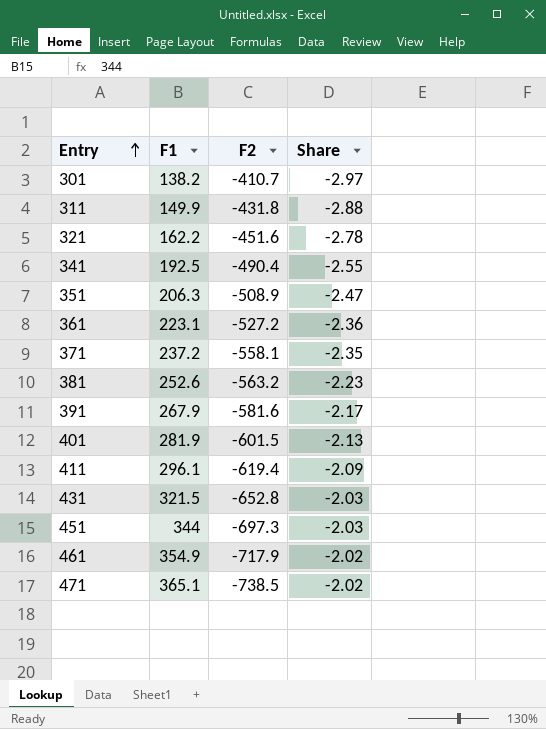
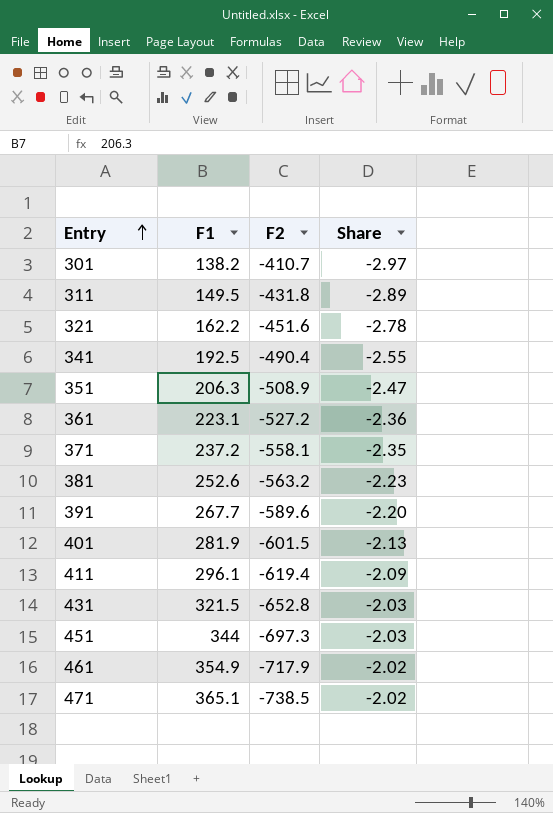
311 | F1: 149.9 -> 149.5
311 | Share: -2.88 -> -2.89
391 | F1: 267.9 -> 267.7
391 | F2: -581.6 -> -589.6
391 | Share: -2.17 -> -2.20

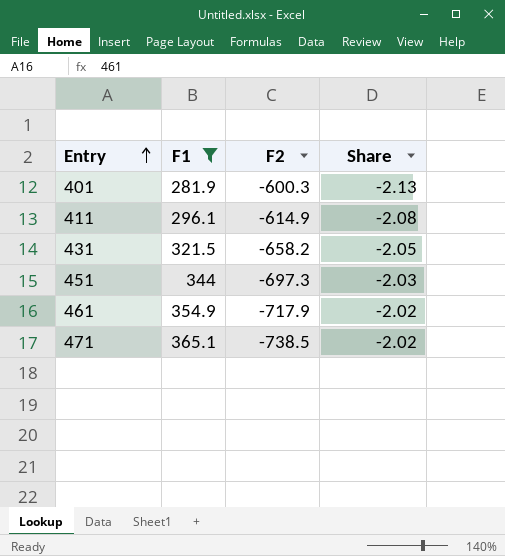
filter: none -> F1 >= 281.9
401 | F2: -601.5 -> -600.3
411 | F2: -619.4 -> -614.9
411 | Share: -2.09 -> -2.08
431 | F2: -652.8 -> -658.2
431 | Share: -2.03 -> -2.05

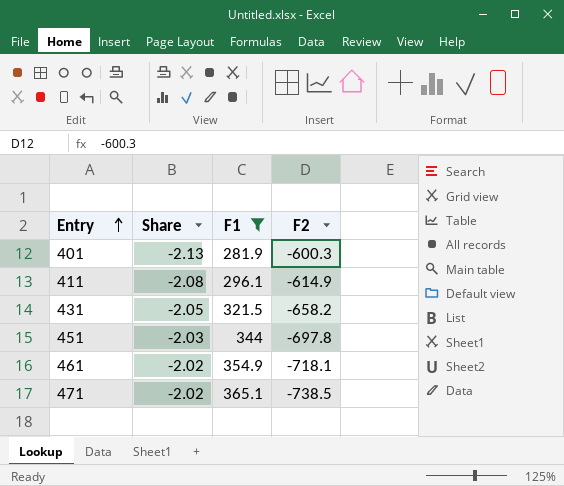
column Share | position: 4 -> 2
451 | F2: -697.3 -> -697.8
461 | F2: -717.9 -> -718.1

